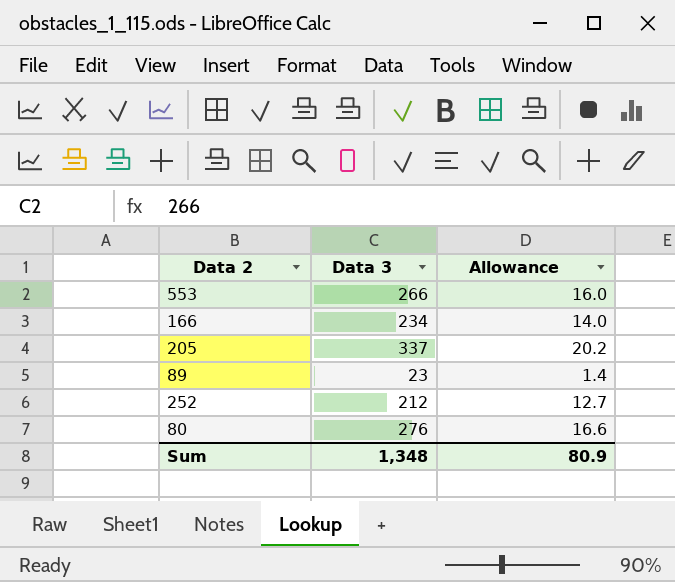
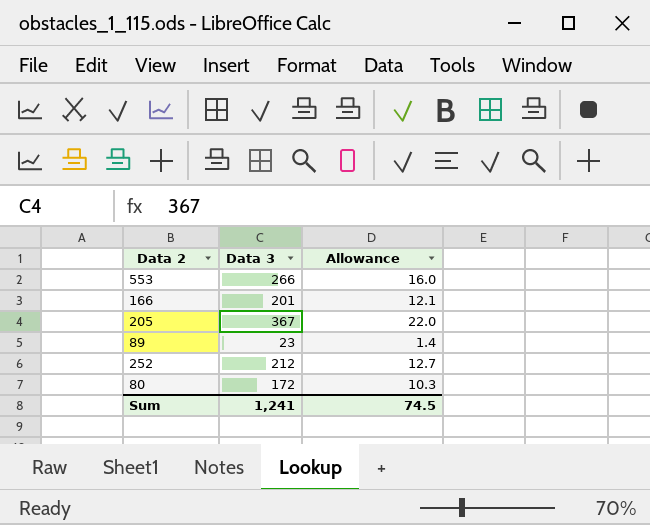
166 | Data 3: 234 -> 201
166 | Allowance: 14.0 -> 12.1
205 | Data 3: 337 -> 367
205 | Allowance: 20.2 -> 22.0
80 | Data 3: 276 -> 172
80 | Allowance: 16.6 -> 10.3
Sum | Data 3: 1,348 -> 1,241
Sum | Allowance: 80.9 -> 74.5

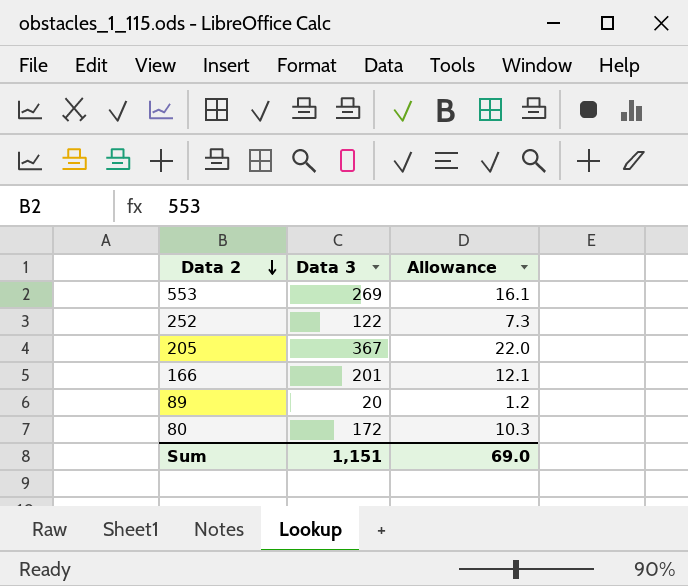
row order: none -> Data 2 descending
553 | Data 3: 266 -> 269
553 | Allowance: 16.0 -> 16.1
252 | Data 3: 212 -> 122
252 | Allowance: 12.7 -> 7.3
89 | Data 3: 23 -> 20
89 | Allowance: 1.4 -> 1.2
Sum | Data 3: 1,241 -> 1,151
Sum | Allowance: 74.5 -> 69.0

